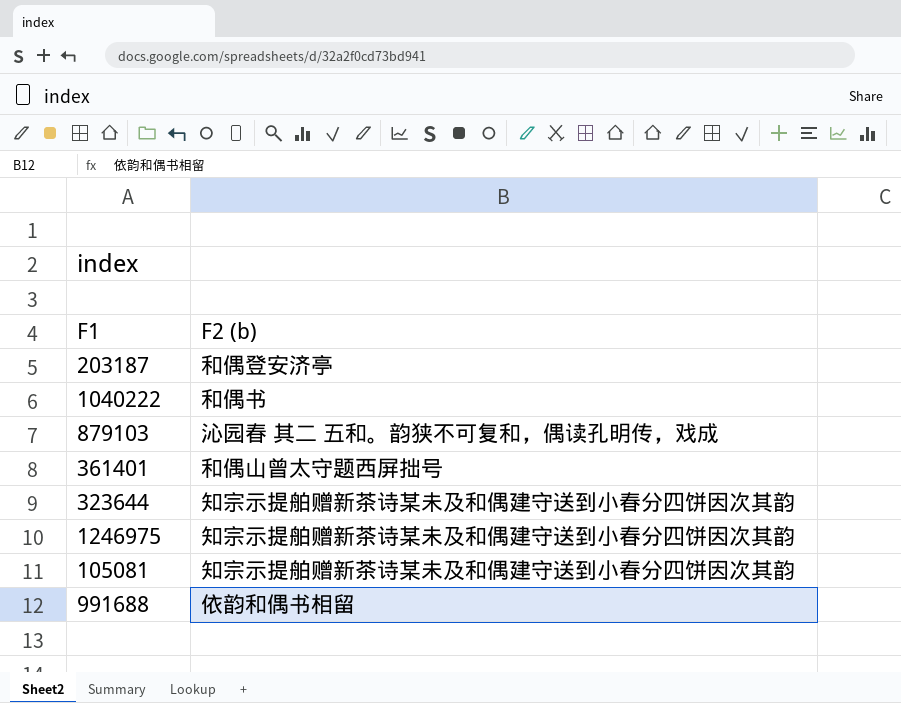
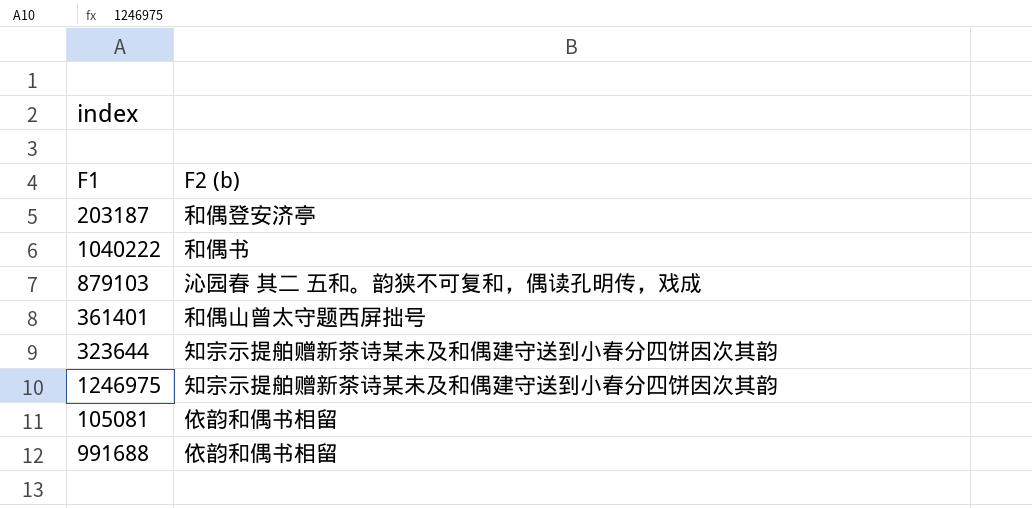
105081 | F2 (b): 知宗示提舶赠新茶诗某未及和偶建守送到小春分四饼因次其韵 -> 依韵和偶书相留

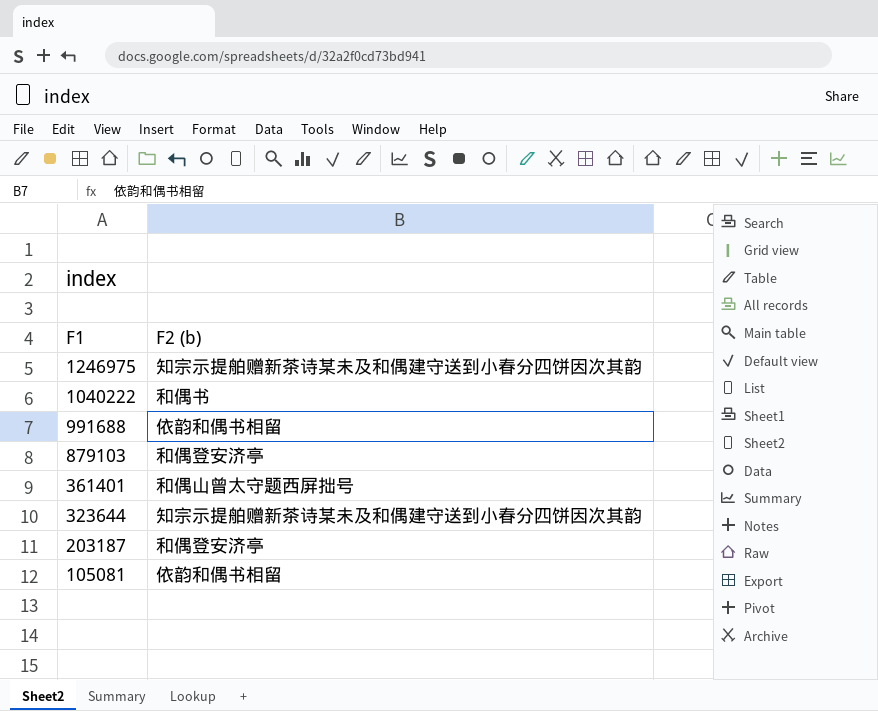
row order: none -> F1 descending
879103 | F2 (b): 沁园春 其二 五和。韵狭不可复和，偶读孔明传，戏成 -> 和偶登安济亭

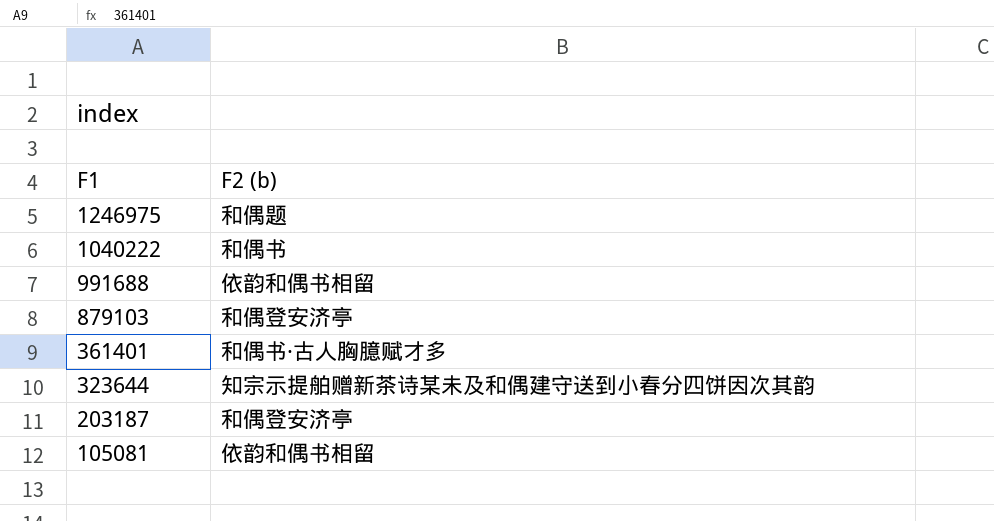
1246975 | F2 (b): 知宗示提舶赠新茶诗某未及和偶建守送到小春分四饼因次其韵 -> 和偶题
361401 | F2 (b): 和偶山曾太守题西屏拙号 -> 和偶书·古人胸臆赋才多

